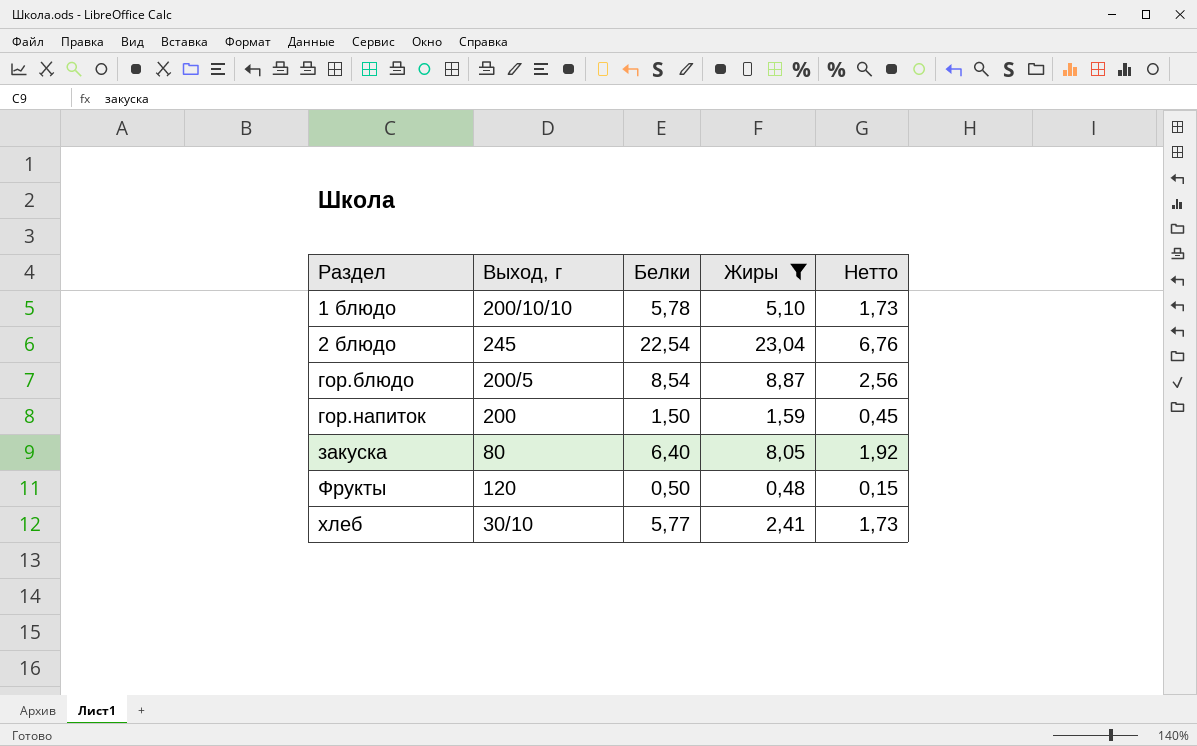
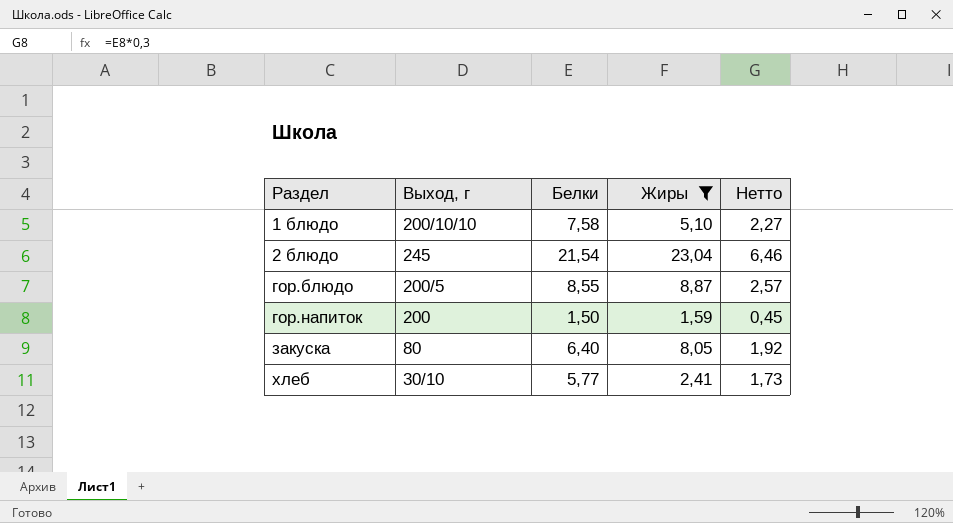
row Фрукты: 120 | 0,50 | 0,48 | 0,15 -> none
1 блюдо | Белки: 5,78 -> 7,58
1 блюдо | Нетто: 1,73 -> 2,27
2 блюдо | Белки: 22,54 -> 21,54
2 блюдо | Нетто: 6,76 -> 6,46
гор.блюдо | Белки: 8,54 -> 8,55
гор.блюдо | Нетто: 2,56 -> 2,57

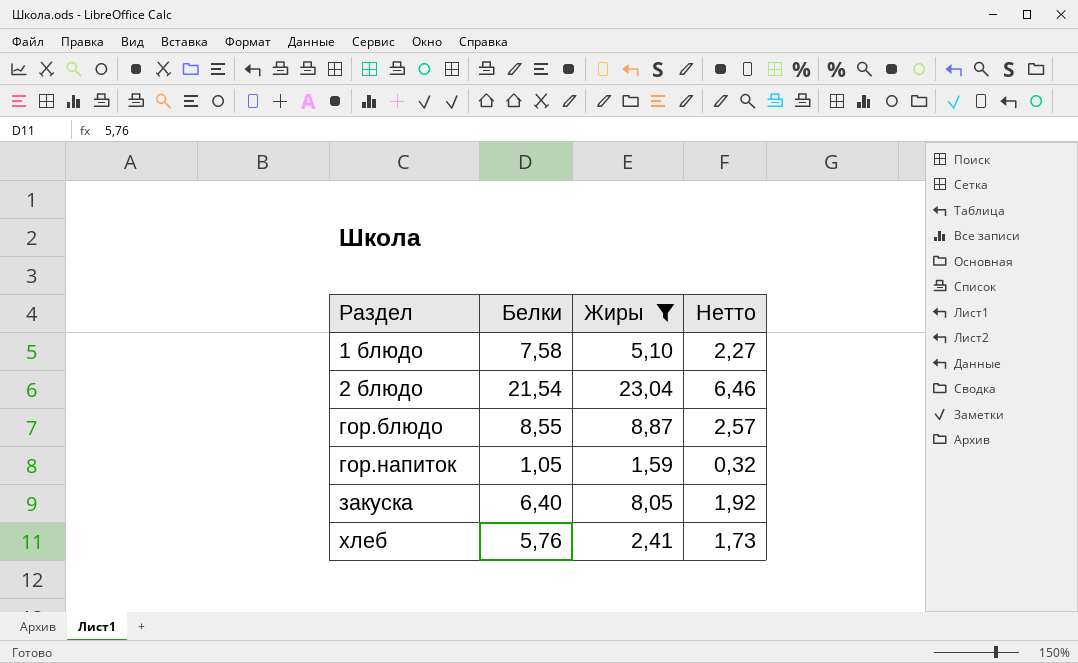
column Выход, г | position: 2 -> none
гор.напиток | Белки: 1,50 -> 1,05
гор.напиток | Нетто: 0,45 -> 0,32
хлеб | Белки: 5,77 -> 5,76

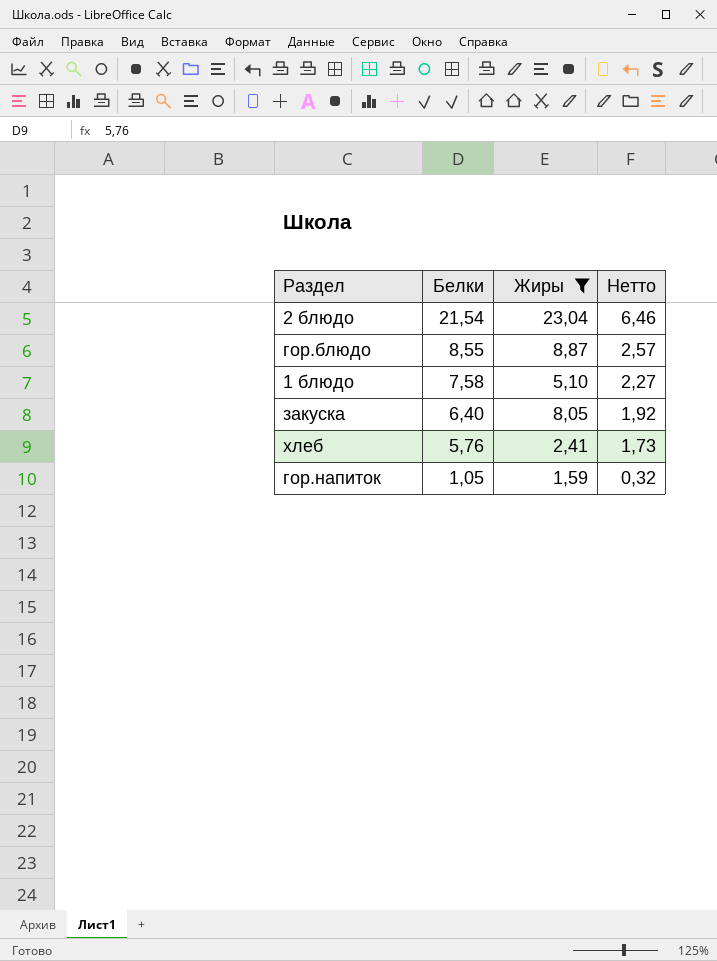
row order: Раздел ascending -> Белки descending

